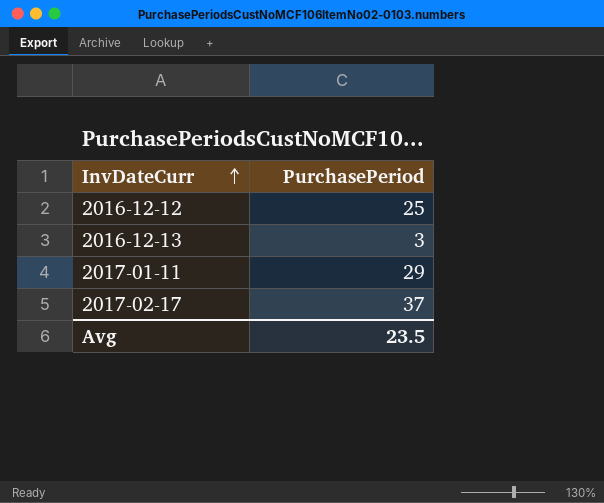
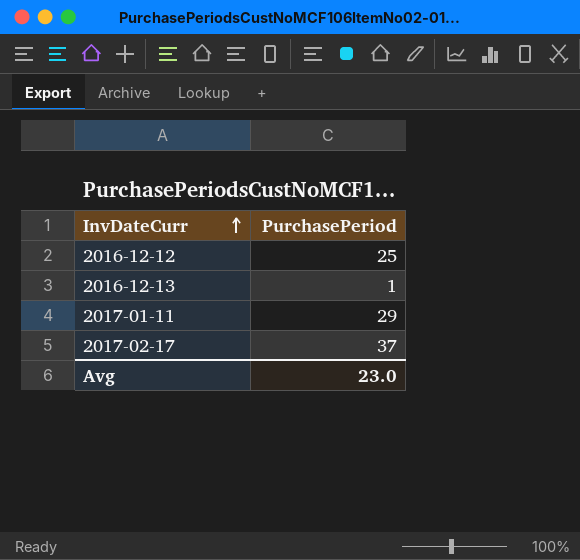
2016-12-13 | PurchasePeriod: 3 -> 1
Avg | PurchasePeriod: 23.5 -> 23.0

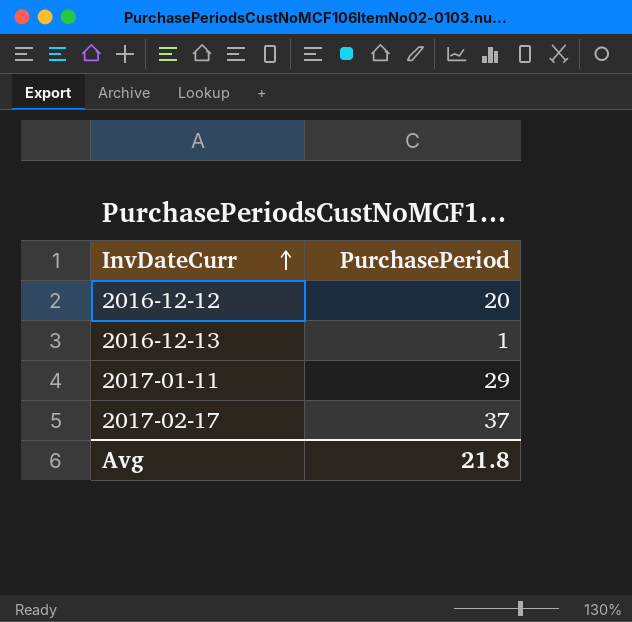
2016-12-12 | PurchasePeriod: 25 -> 20
Avg | PurchasePeriod: 23.0 -> 21.8

